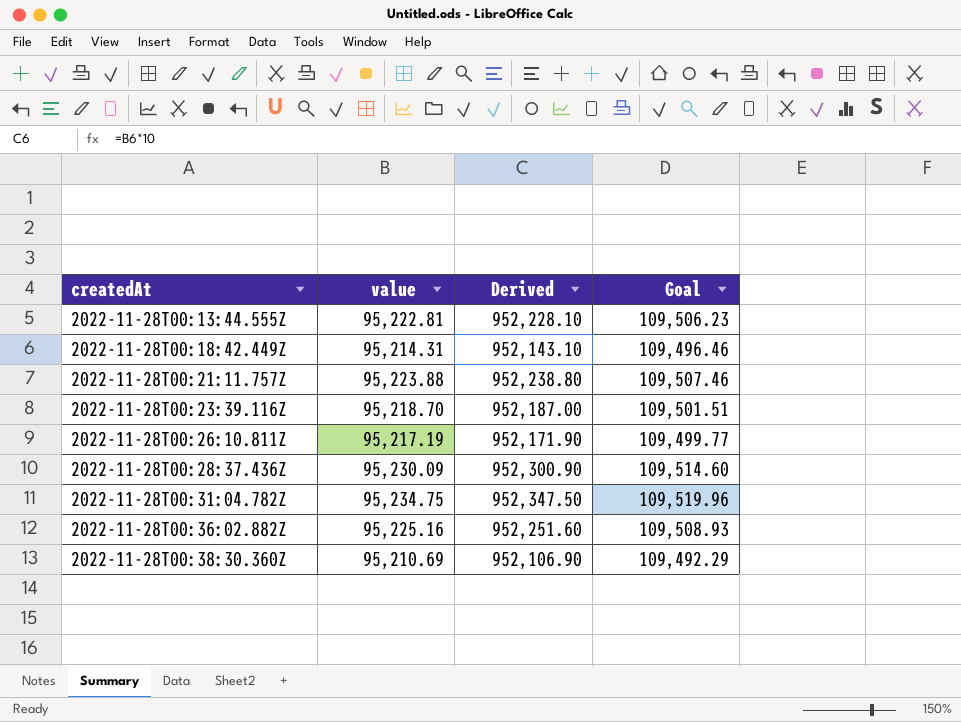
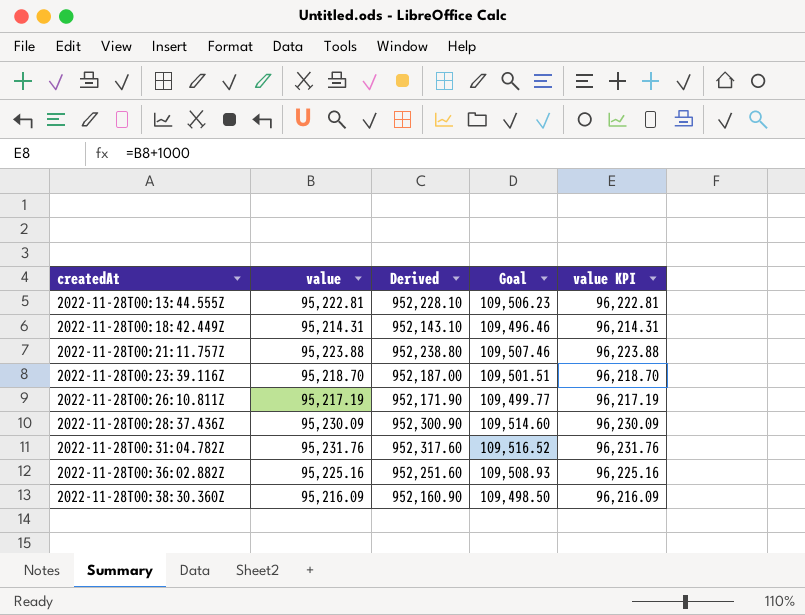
column value KPI | formula: none -> [value] + 1000
2022-11-28T00:31:04.782Z | value: 95,234.75 -> 95,231.76
2022-11-28T00:31:04.782Z | Derived: 952,347.50 -> 952,317.60
2022-11-28T00:31:04.782Z | Goal: 109,519.96 -> 109,516.52
2022-11-28T00:38:30.360Z | value: 95,210.69 -> 95,216.09
2022-11-28T00:38:30.360Z | Derived: 952,106.90 -> 952,160.90
2022-11-28T00:38:30.360Z | Goal: 109,492.29 -> 109,498.50

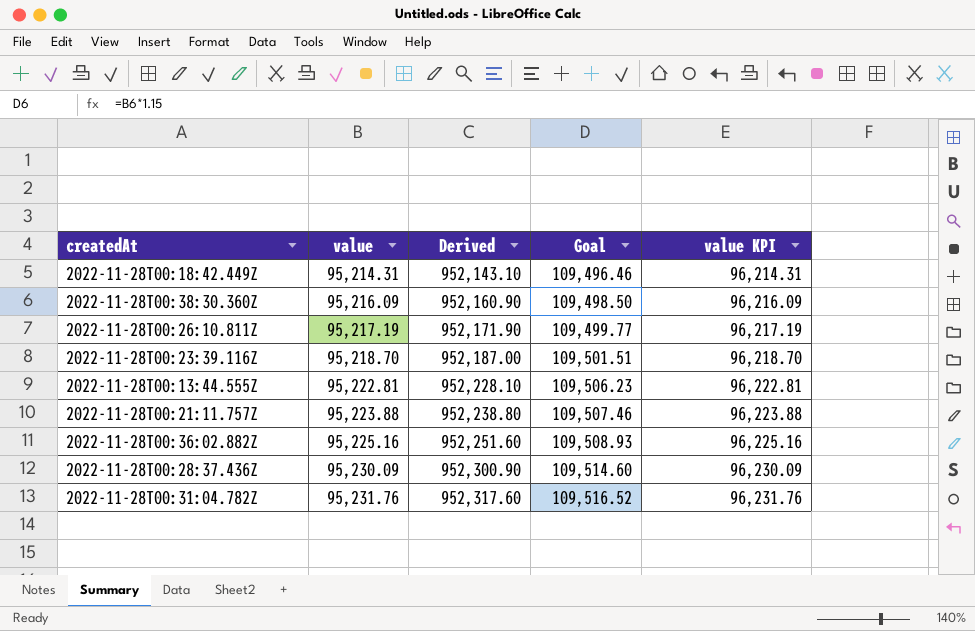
row order: createdAt ascending -> value ascending

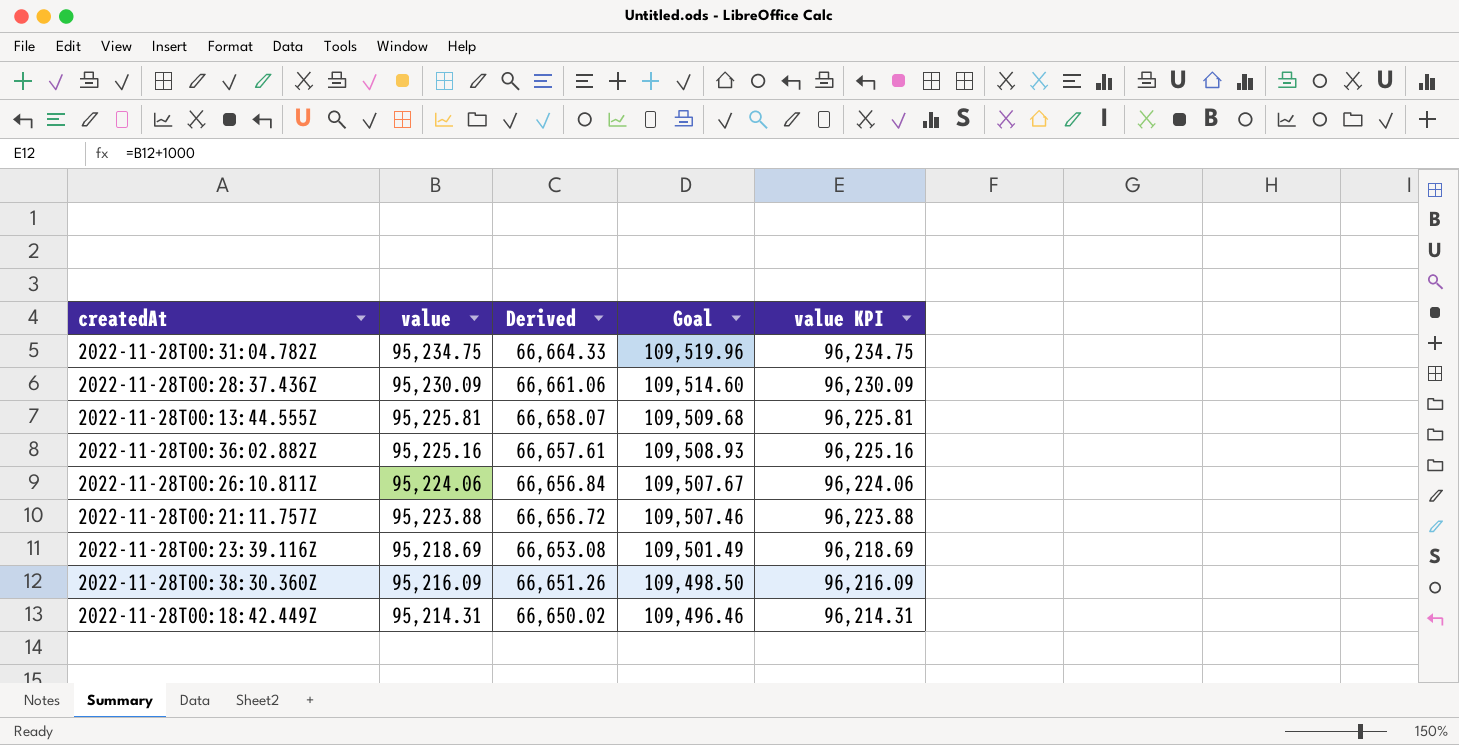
row order: value ascending -> value descending
column Derived | formula: [value] * 10 -> [value] * 0.7
2022-11-28T00:31:04.782Z | value: 95,231.76 -> 95,234.75
2022-11-28T00:31:04.782Z | Goal: 109,516.52 -> 109,519.96
2022-11-28T00:31:04.782Z | value KPI: 96,231.76 -> 96,234.75
2022-11-28T00:13:44.555Z | value: 95,222.81 -> 95,225.81
2022-11-28T00:13:44.555Z | Goal: 109,506.23 -> 109,509.68
2022-11-28T00:13:44.555Z | value KPI: 96,222.81 -> 96,225.81
2022-11-28T00:26:10.811Z | value: 95,217.19 -> 95,224.06
2022-11-28T00:26:10.811Z | Goal: 109,499.77 -> 109,507.67
2022-11-28T00:26:10.811Z | value KPI: 96,217.19 -> 96,224.06
2022-11-28T00:23:39.116Z | value: 95,218.70 -> 95,218.69
2022-11-28T00:23:39.116Z | Goal: 109,501.51 -> 109,501.49
2022-11-28T00:23:39.116Z | value KPI: 96,218.70 -> 96,218.69

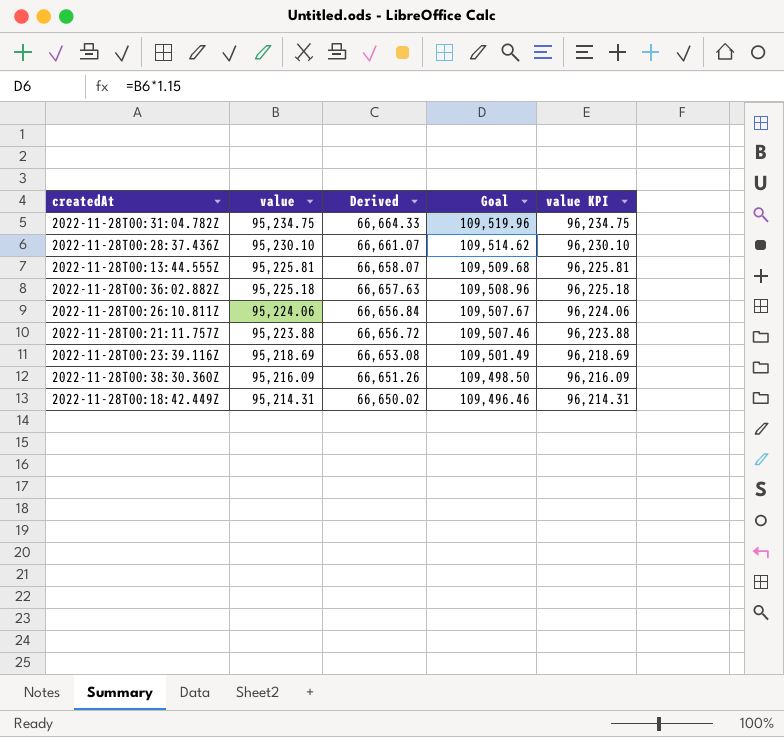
2022-11-28T00:28:37.436Z | value: 95,230.09 -> 95,230.10
2022-11-28T00:28:37.436Z | Derived: 66,661.06 -> 66,661.07
2022-11-28T00:28:37.436Z | Goal: 109,514.60 -> 109,514.62
2022-11-28T00:28:37.436Z | value KPI: 96,230.09 -> 96,230.10
2022-11-28T00:36:02.882Z | value: 95,225.16 -> 95,225.18
2022-11-28T00:36:02.882Z | Derived: 66,657.61 -> 66,657.63
2022-11-28T00:36:02.882Z | Goal: 109,508.93 -> 109,508.96
2022-11-28T00:36:02.882Z | value KPI: 96,225.16 -> 96,225.18

